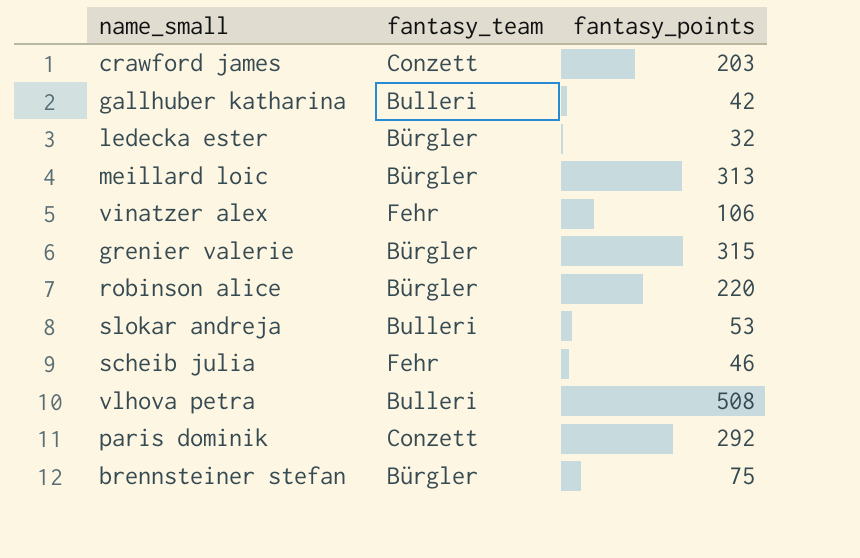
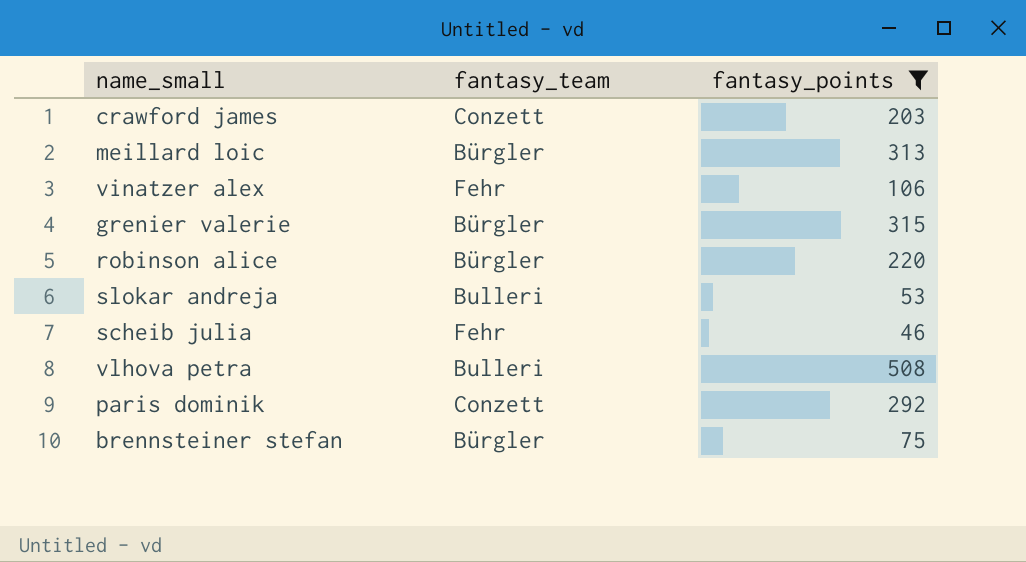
filter: none -> fantasy_points >= 46

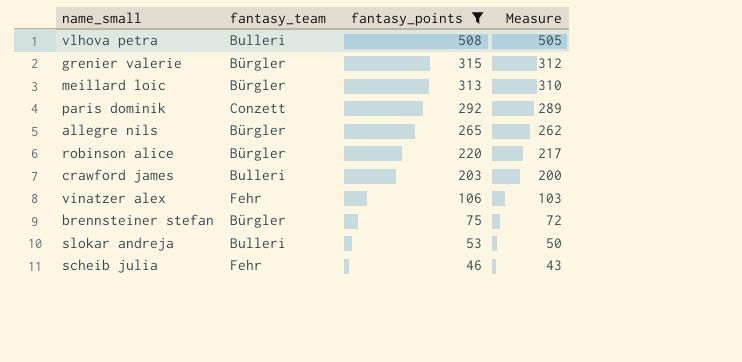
row order: none -> fantasy_points descending
column Measure | formula: none -> [fantasy_points] - 3
row allegre nils: none -> Bürgler | 265 | 262
crawford james | fantasy_team: Conzett -> Bulleri

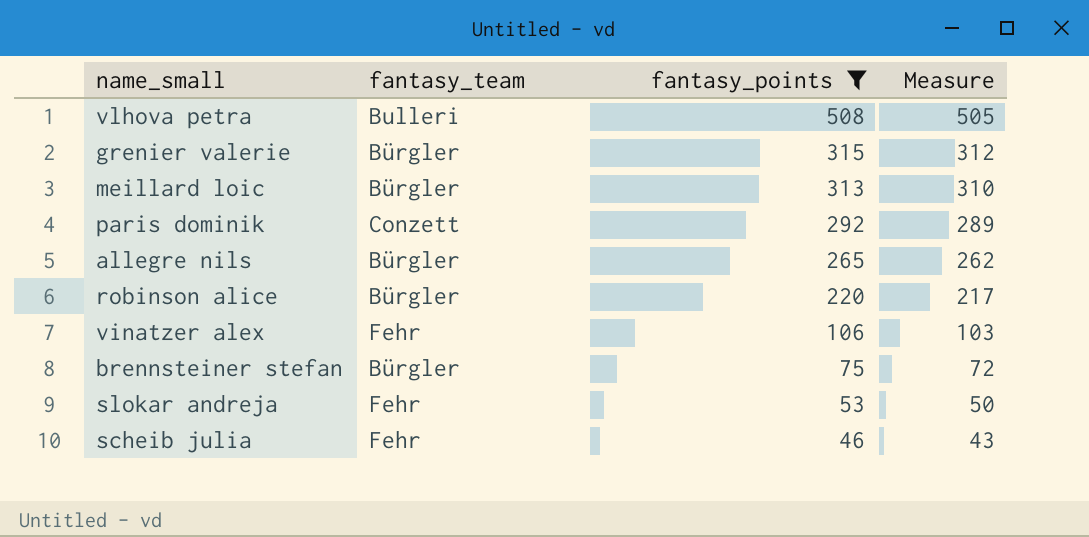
row crawford james: Bulleri | 203 | 200 -> none
slokar andreja | fantasy_team: Bulleri -> Fehr

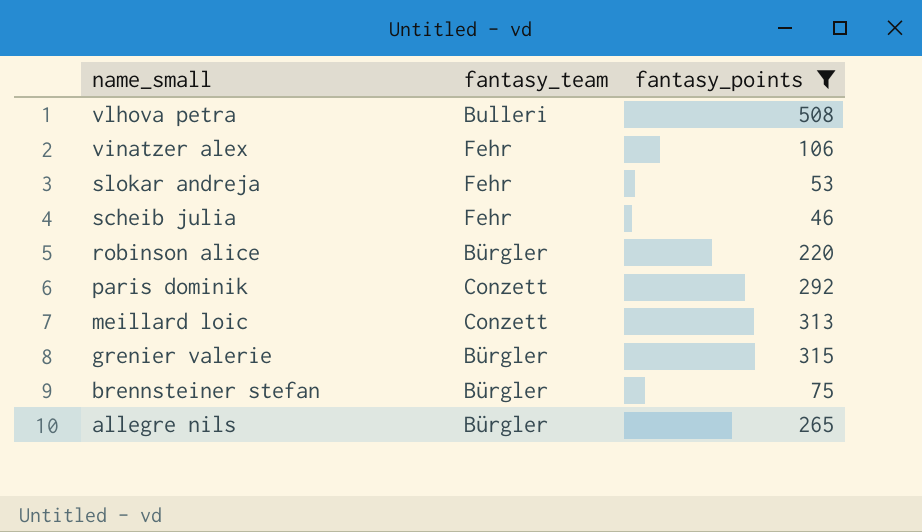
row order: fantasy_points descending -> name_small descending
column Measure | formula: [fantasy_points] - 3 -> none
meillard loic | fantasy_team: Bürgler -> Conzett

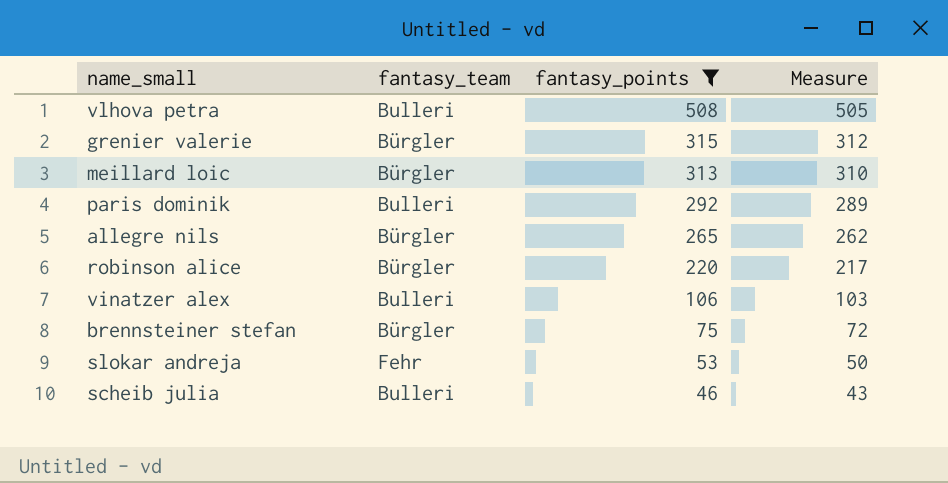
row order: name_small descending -> fantasy_points descending
column Measure | formula: none -> [fantasy_points] - 3
meillard loic | fantasy_team: Conzett -> Bürgler
paris dominik | fantasy_team: Conzett -> Bulleri
vinatzer alex | fantasy_team: Fehr -> Bulleri
scheib julia | fantasy_team: Fehr -> Bulleri

